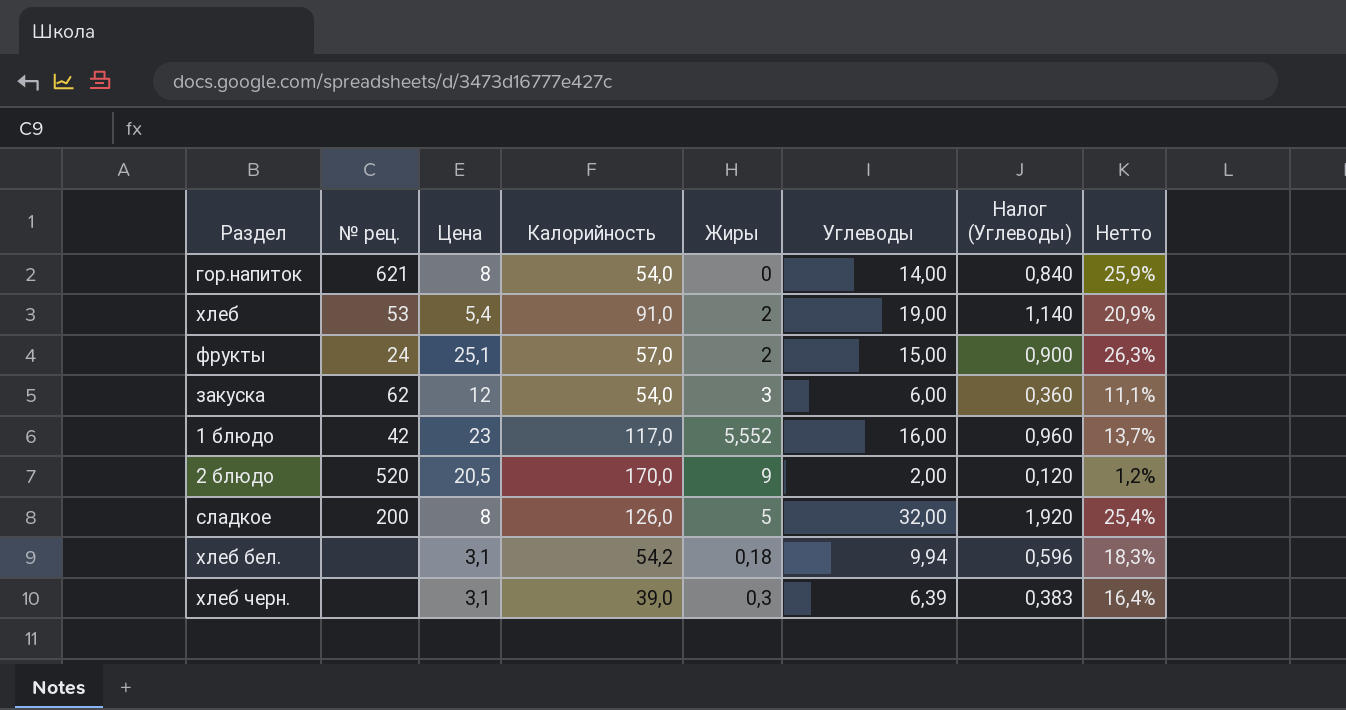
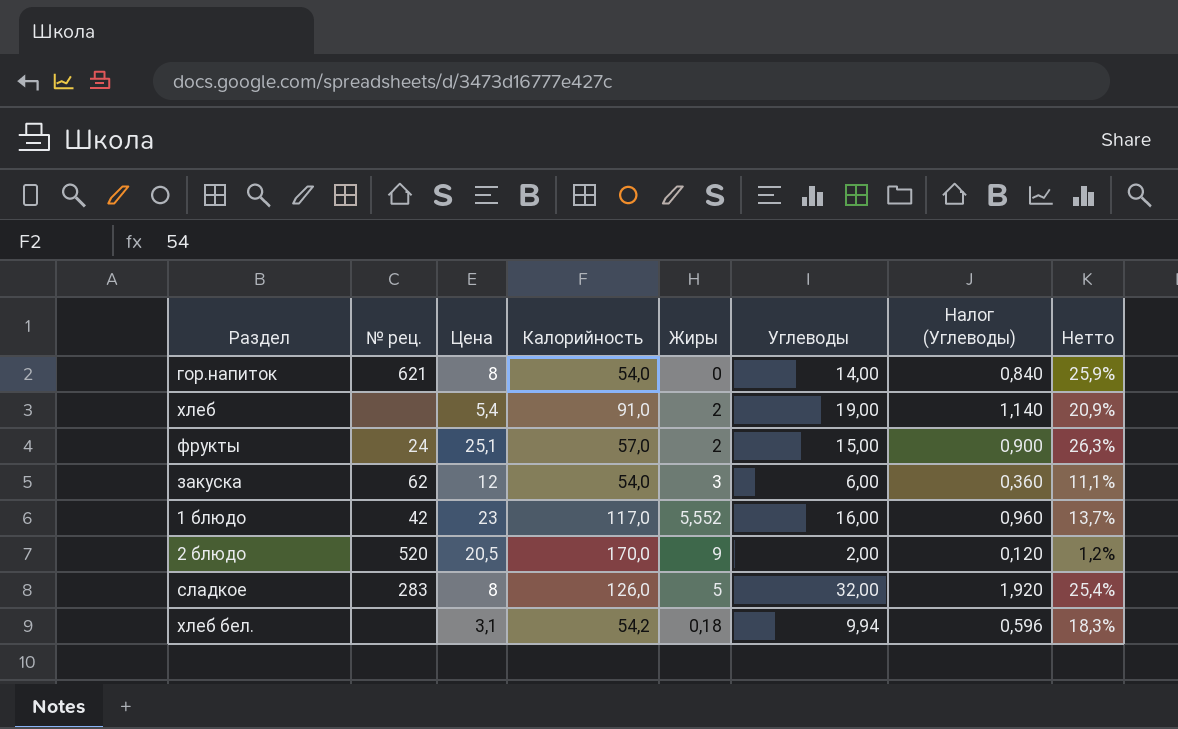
row хлеб черн.: none | 3,1 | 39,0 | 0,3 | 6,39 | 0,383 | 16,4% -> none
хлеб | № рец.: 53 -> none
сладкое | № рец.: 200 -> 283

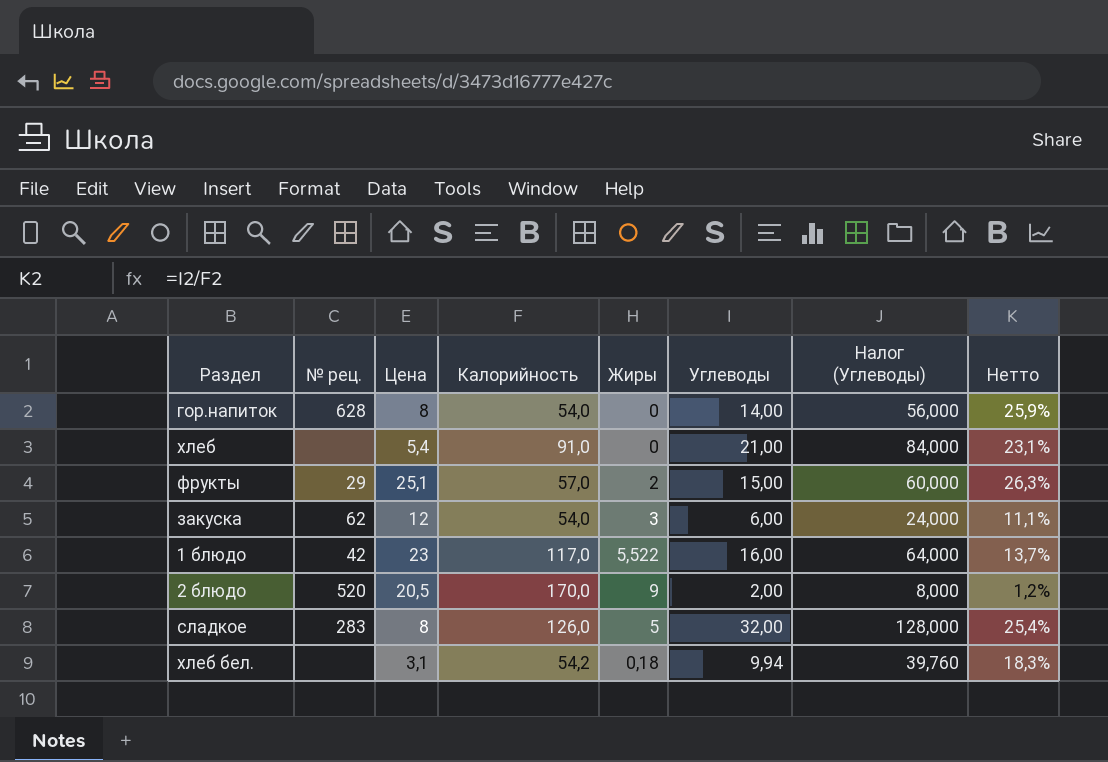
column Налог (Углеводы) | formula: [Углеводы] * 0,06 -> [Углеводы] * 4
гор.напиток | № рец.: 621 -> 628
хлеб | Жиры: 2 -> 0
хлеб | Углеводы: 19,00 -> 21,00
хлеб | Нетто: 20,9% -> 23,1%
фрукты | № рец.: 24 -> 29
1 блюдо | Жиры: 5,552 -> 5,522

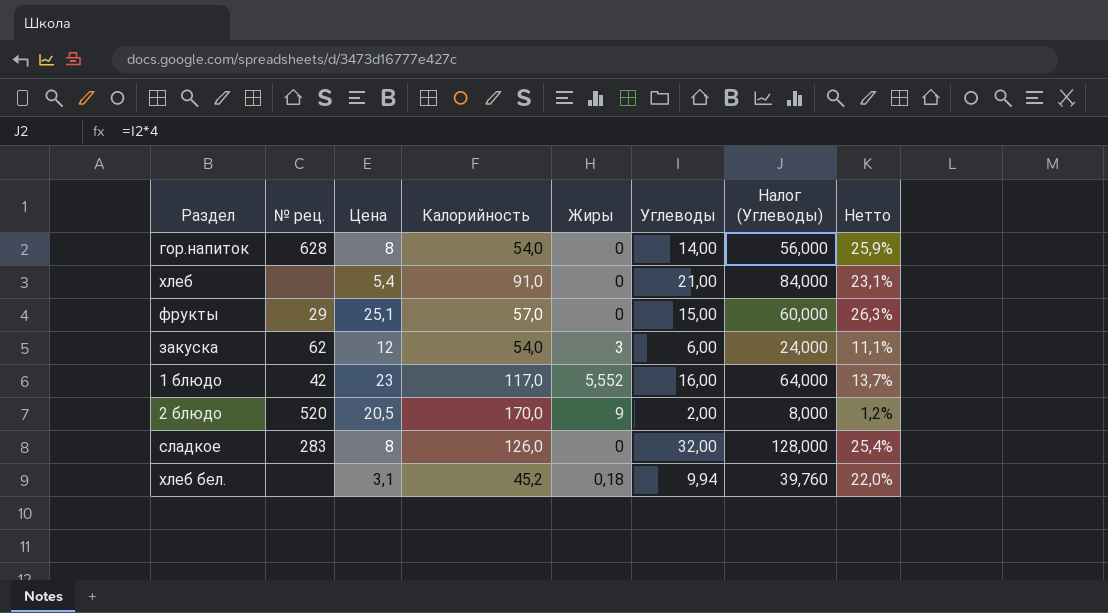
фрукты | Жиры: 2 -> 0
1 блюдо | Жиры: 5,522 -> 5,552
сладкое | Жиры: 5 -> 0
хлеб бел. | Калорийность: 54,2 -> 45,2
хлеб бел. | Нетто: 18,3% -> 22,0%

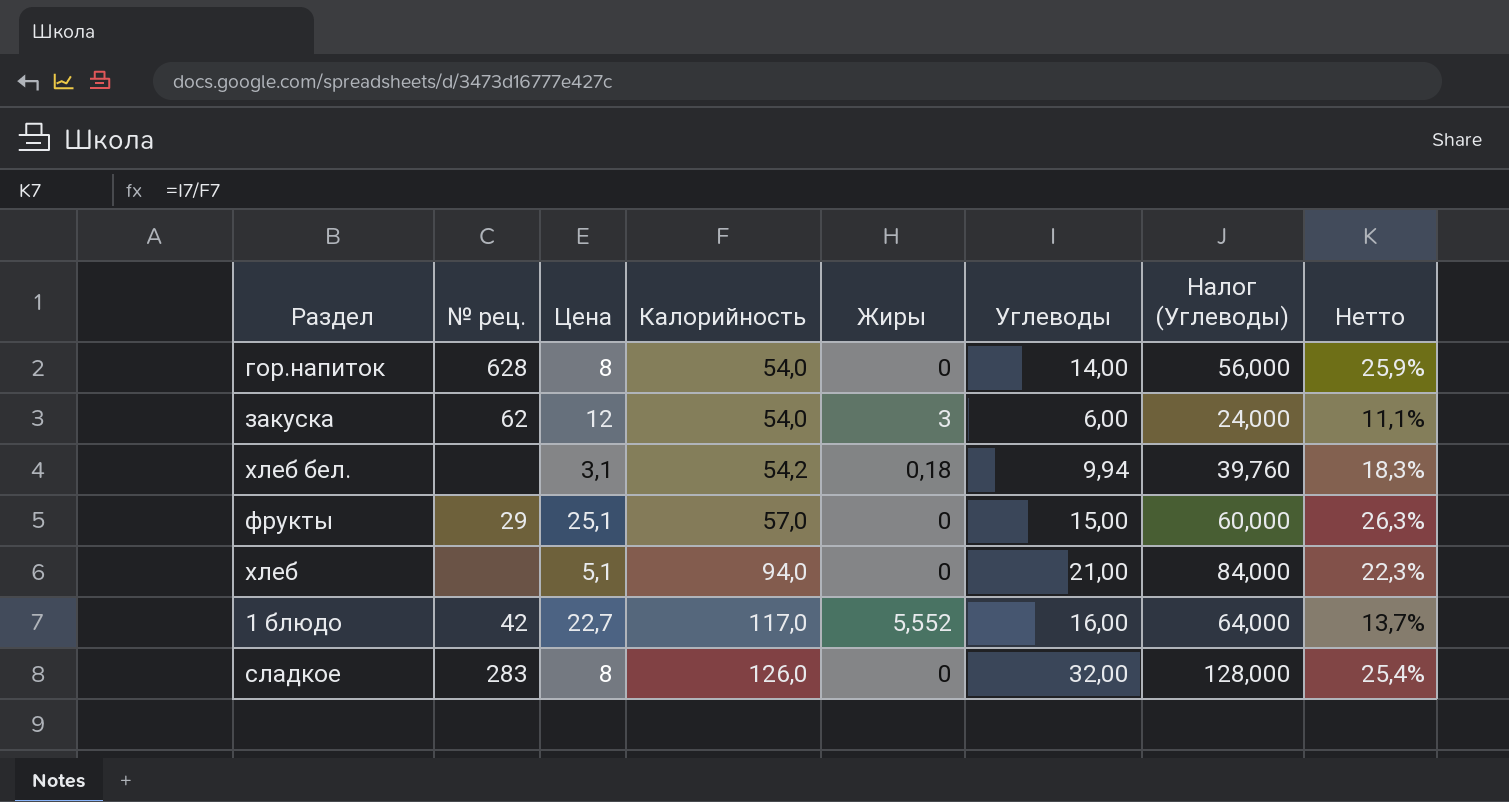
row order: none -> Калорийность ascending
row 2 блюдо: 520 | 20,5 | 170,0 | 9 | 2,00 | 8,000 | 1,2% -> none
хлеб бел. | Калорийность: 45,2 -> 54,2
хлеб бел. | Нетто: 22,0% -> 18,3%
хлеб | Цена: 5,4 -> 5,1
хлеб | Калорийность: 91,0 -> 94,0
хлеб | Нетто: 23,1% -> 22,3%
1 блюдо | Цена: 23 -> 22,7

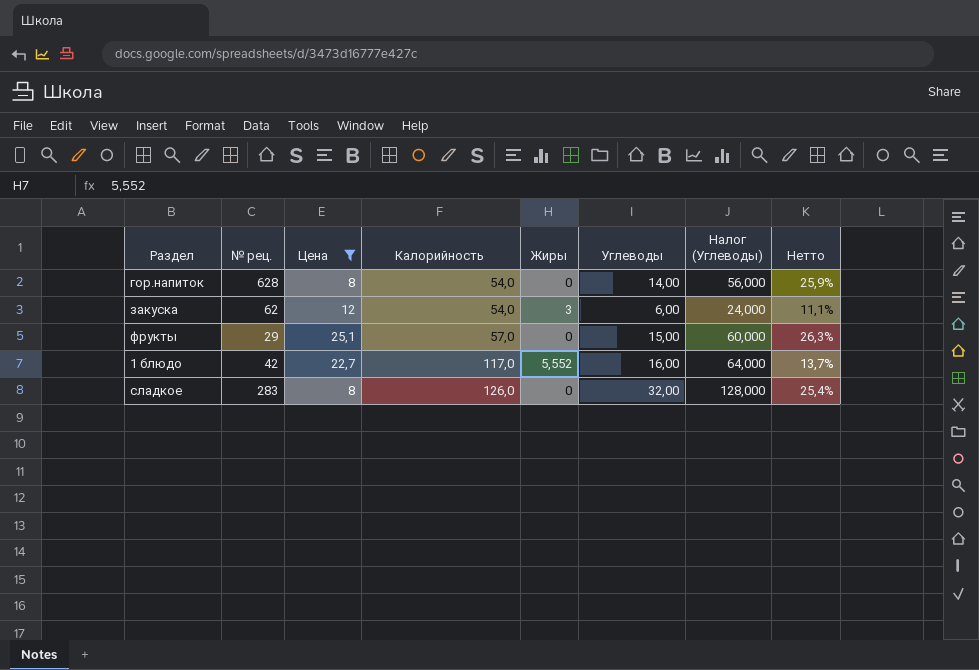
filter: none -> Цена >= 8

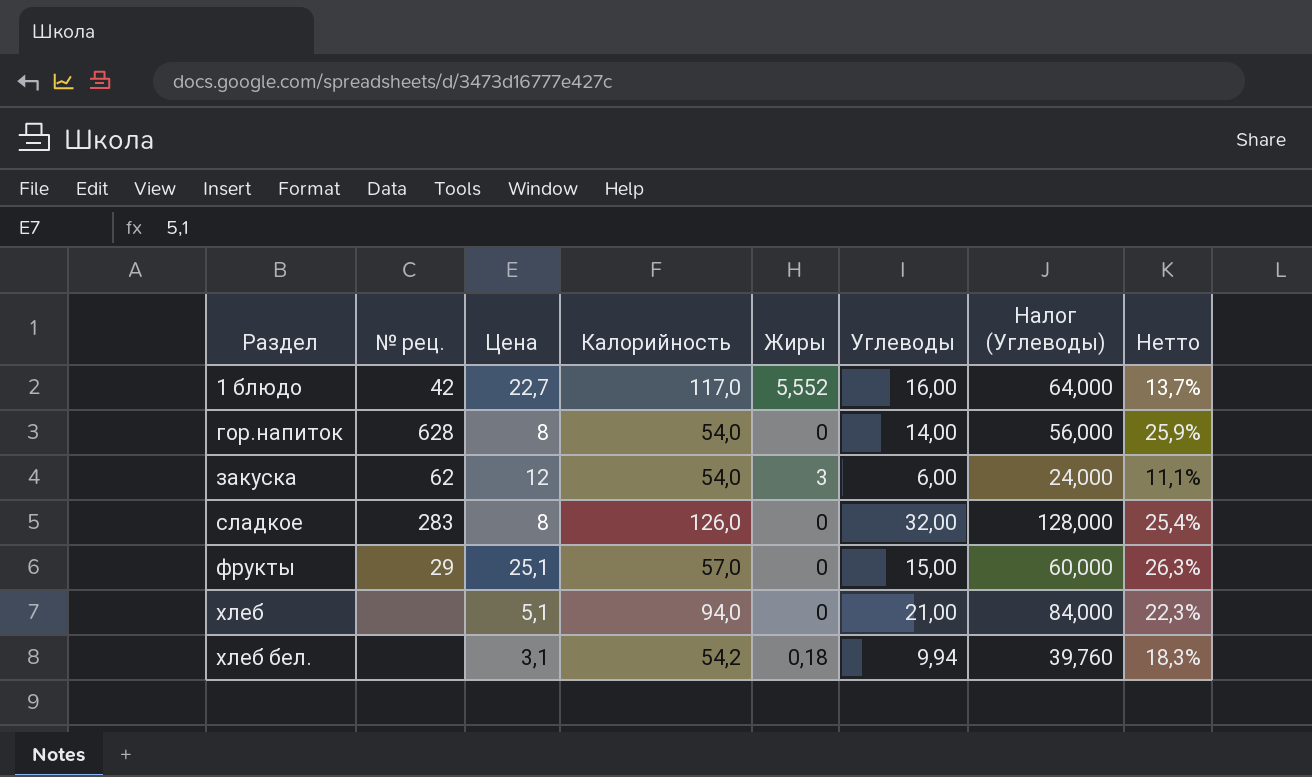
filter: Цена >= 8 -> none
row order: Калорийность ascending -> Раздел ascending

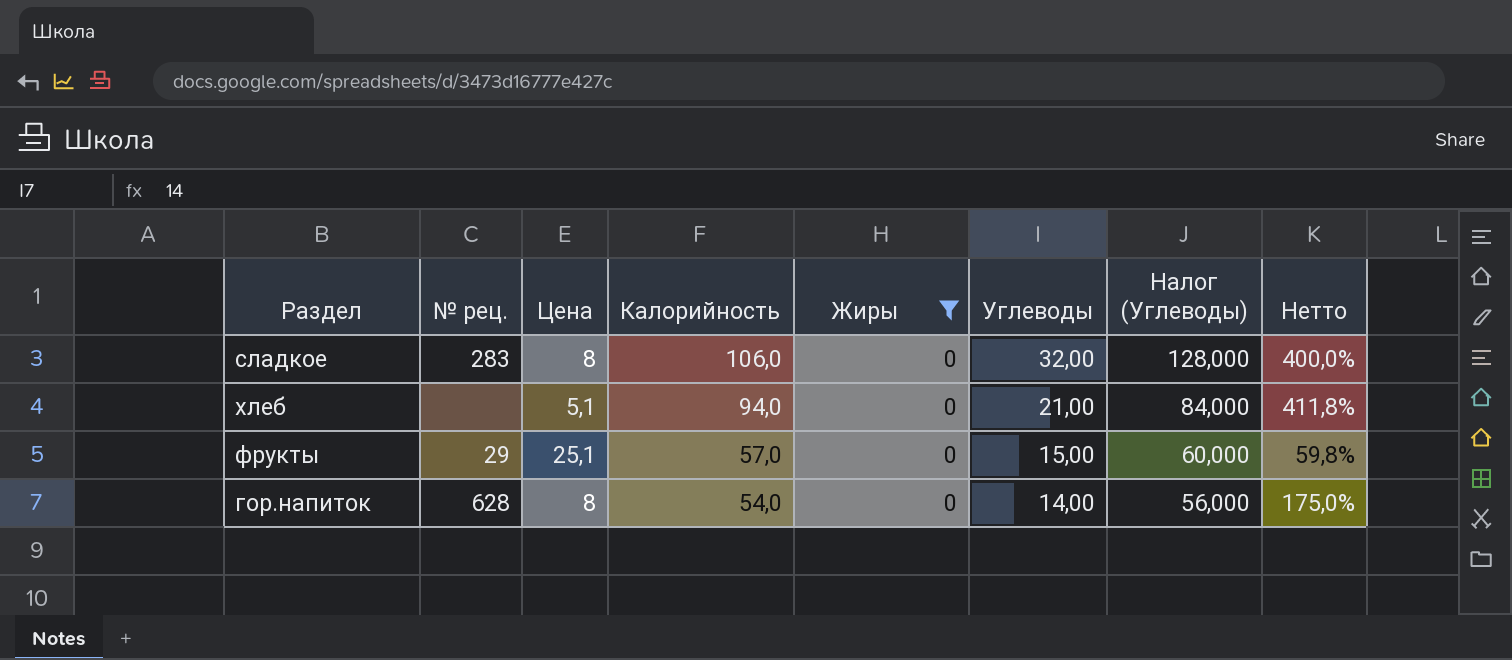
filter: none -> Жиры = 0
row order: Раздел ascending -> Калорийность descending
column Нетто | formula: [Углеводы] / [Калорийность] -> [Углеводы] / [Цена]
сладкое | Калорийность: 126,0 -> 106,0

